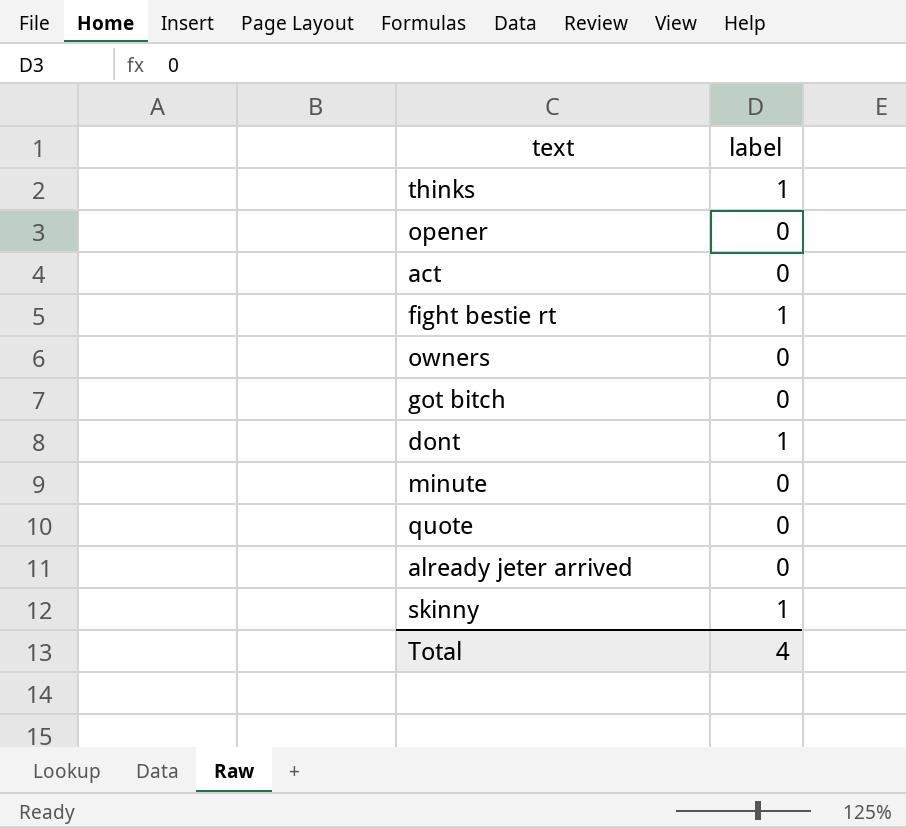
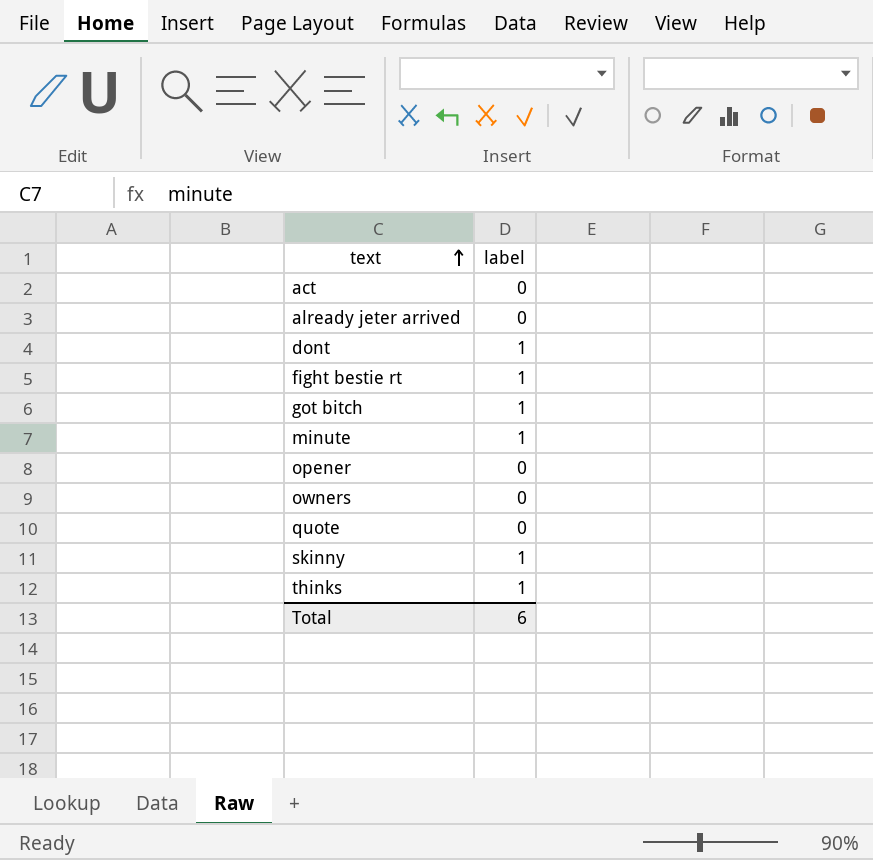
row order: none -> text ascending
got bitch | label: 0 -> 1
minute | label: 0 -> 1
Total | label: 4 -> 6

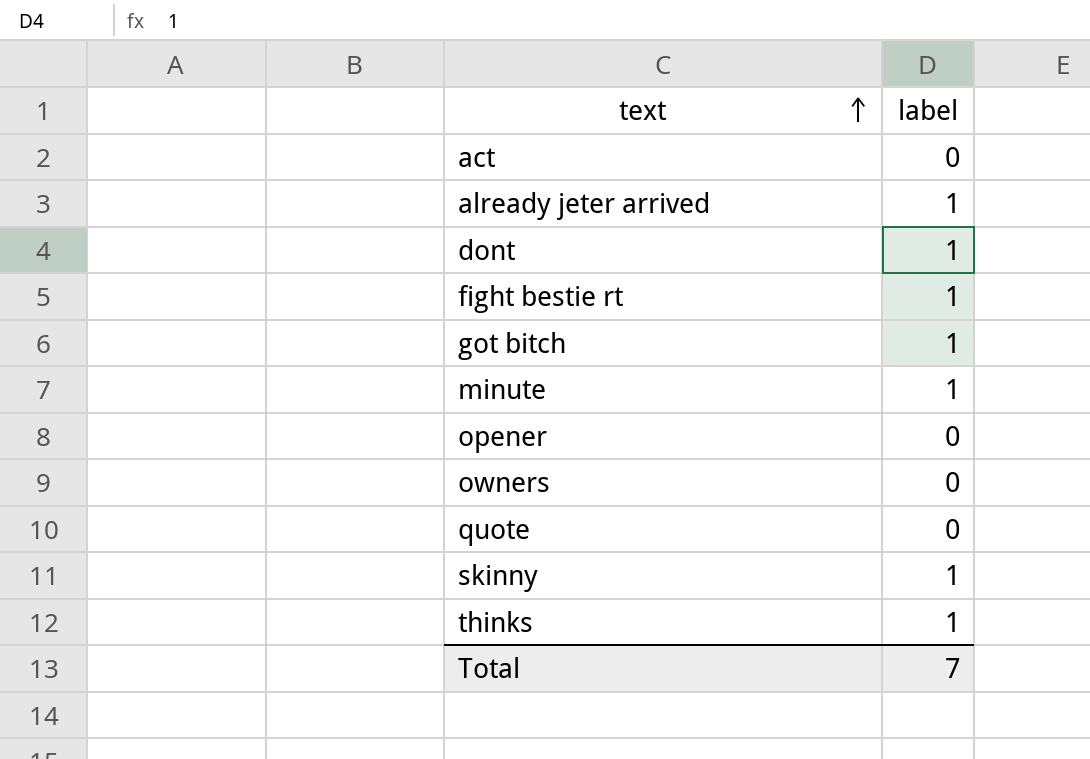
already jeter arrived | label: 0 -> 1
Total | label: 6 -> 7

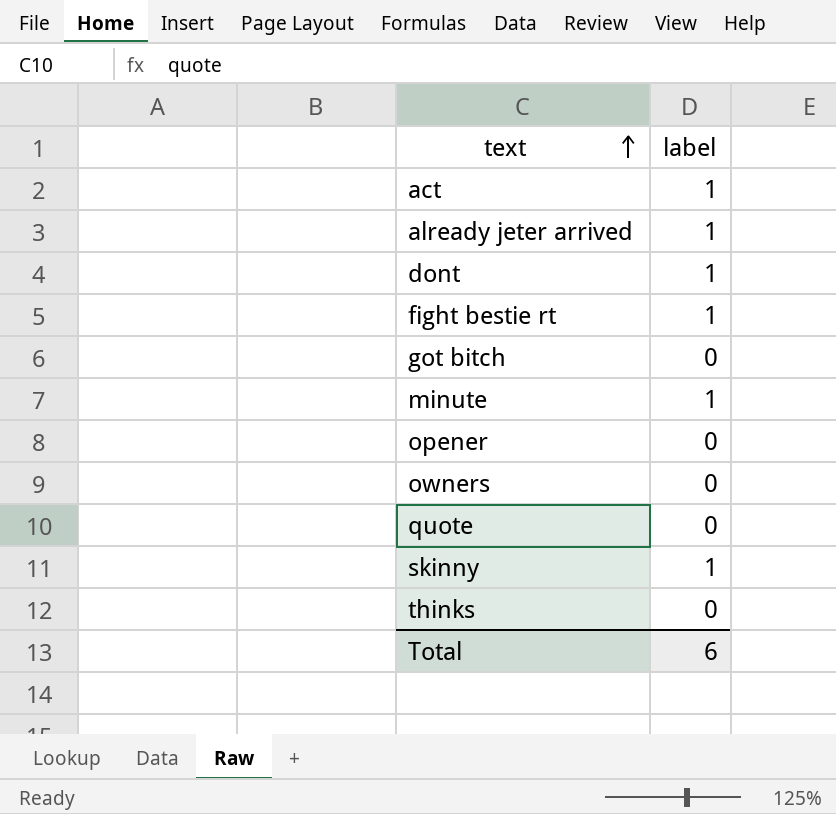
act | label: 0 -> 1
got bitch | label: 1 -> 0
thinks | label: 1 -> 0
Total | label: 7 -> 6

